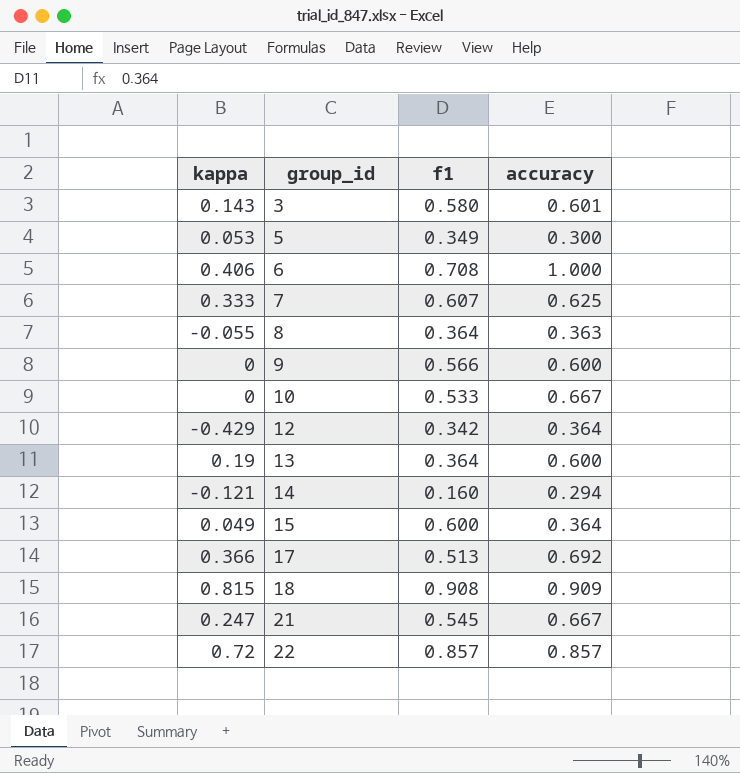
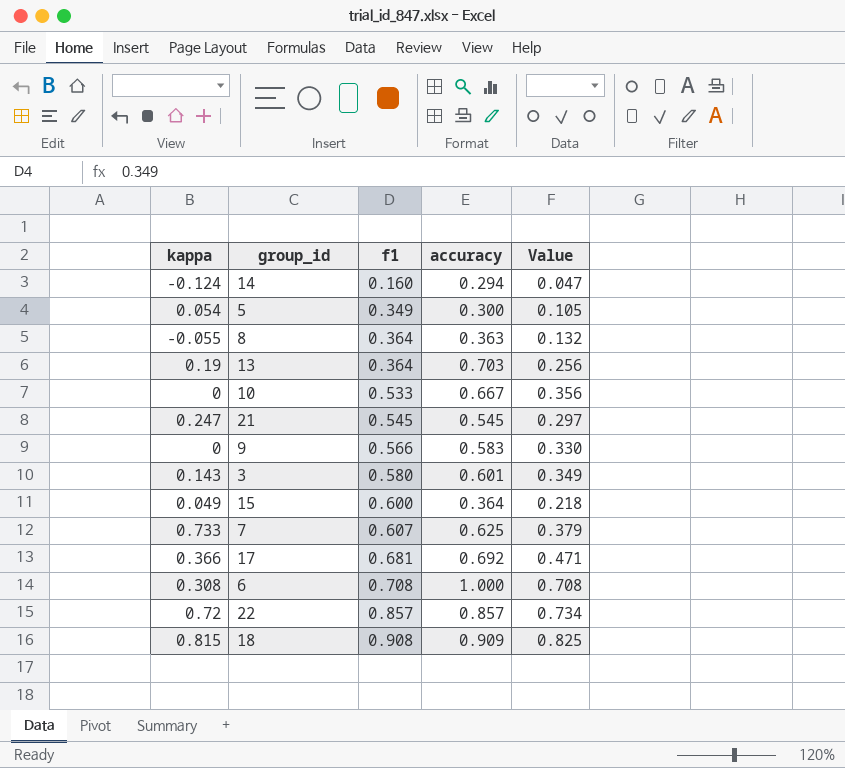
row order: group_id ascending -> f1 ascending
column Value | formula: none -> [f1] * [accuracy]
row 12: -0.429 | 0.342 | 0.364 -> none
14 | kappa: -0.121 -> -0.124
5 | kappa: 0.053 -> 0.054
13 | accuracy: 0.600 -> 0.703
21 | accuracy: 0.667 -> 0.545
9 | accuracy: 0.600 -> 0.583
7 | kappa: 0.333 -> 0.733
17 | f1: 0.513 -> 0.681
6 | kappa: 0.406 -> 0.308

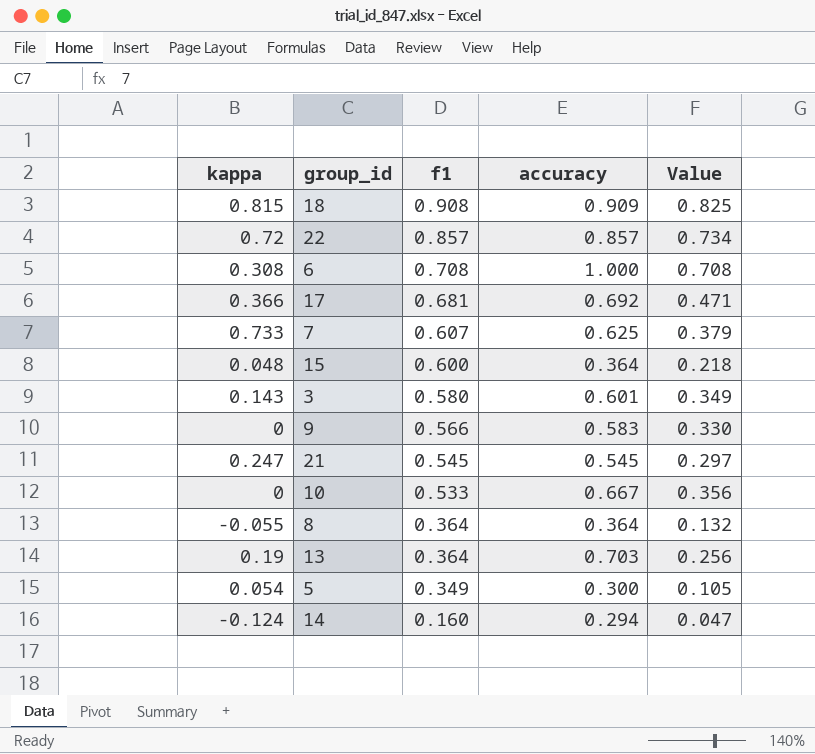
row order: f1 ascending -> f1 descending
15 | kappa: 0.049 -> 0.048
8 | accuracy: 0.363 -> 0.364

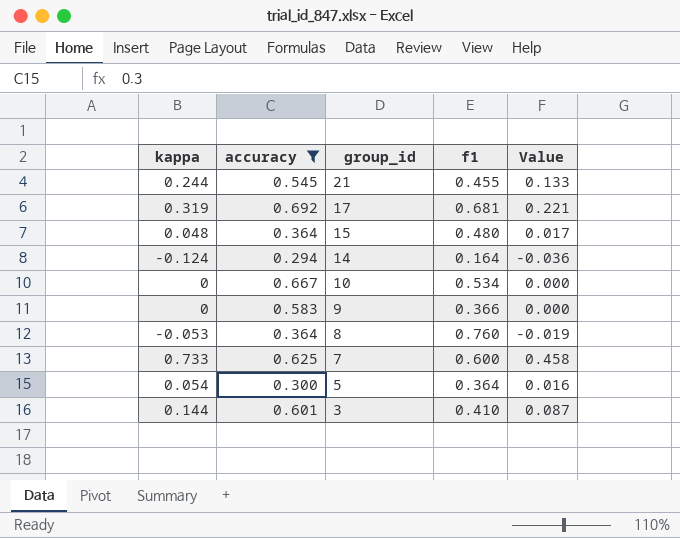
filter: none -> accuracy <= 0.692
row order: f1 descending -> group_id descending
column accuracy | position: 4 -> 2
column Value | formula: [f1] * [accuracy] -> [kappa] * [accuracy]
21 | kappa: 0.247 -> 0.244
21 | f1: 0.545 -> 0.455
17 | kappa: 0.366 -> 0.319
15 | f1: 0.600 -> 0.480
14 | f1: 0.160 -> 0.164
10 | f1: 0.533 -> 0.534
9 | f1: 0.566 -> 0.366
8 | kappa: -0.055 -> -0.053
8 | f1: 0.364 -> 0.760
7 | f1: 0.607 -> 0.600
5 | f1: 0.349 -> 0.364
3 | kappa: 0.143 -> 0.144
3 | f1: 0.580 -> 0.410

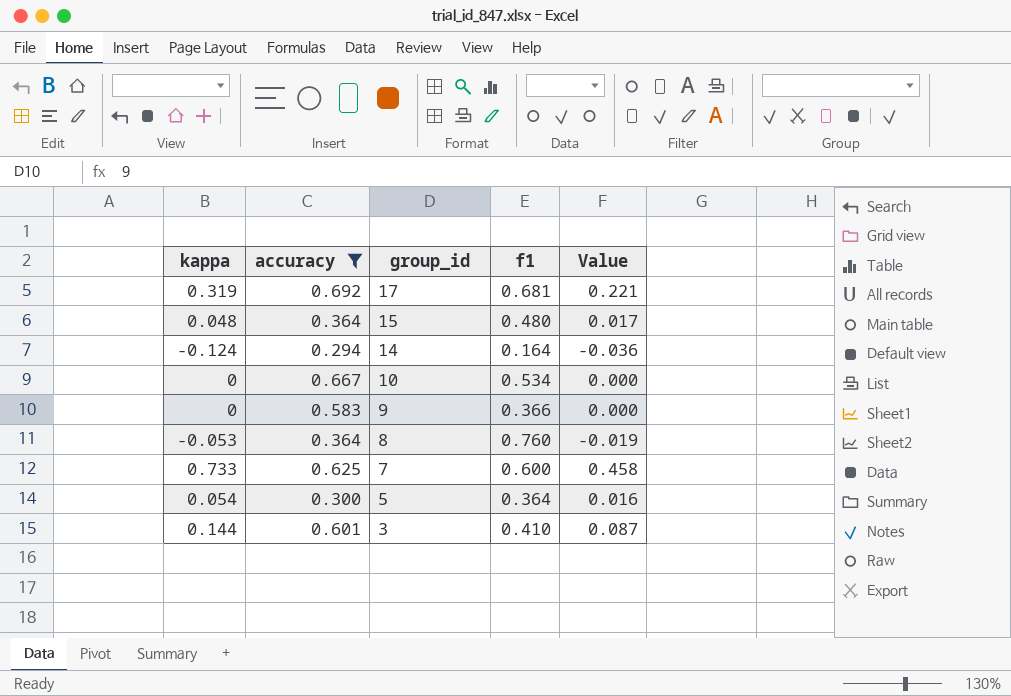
row 21: 0.244 | 0.545 | 0.455 | 0.133 -> none

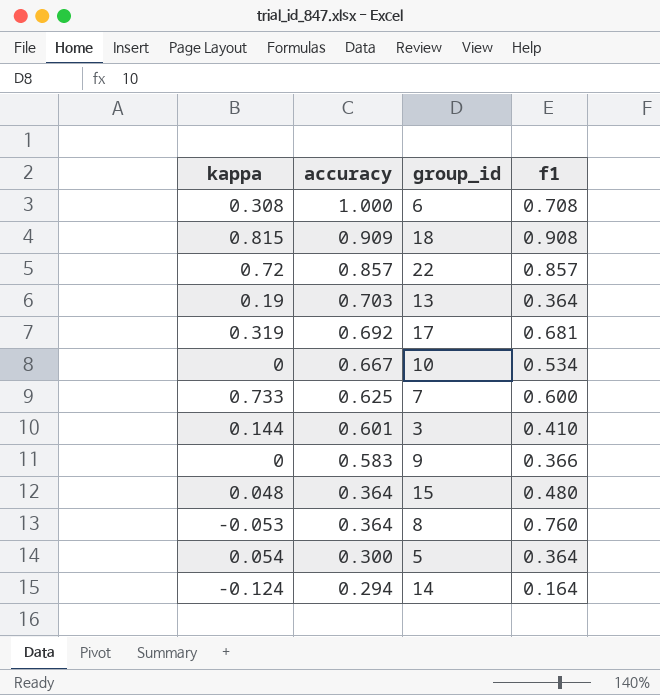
filter: accuracy <= 0.692 -> none
row order: group_id descending -> accuracy descending
column Value | formula: [kappa] * [accuracy] -> none

